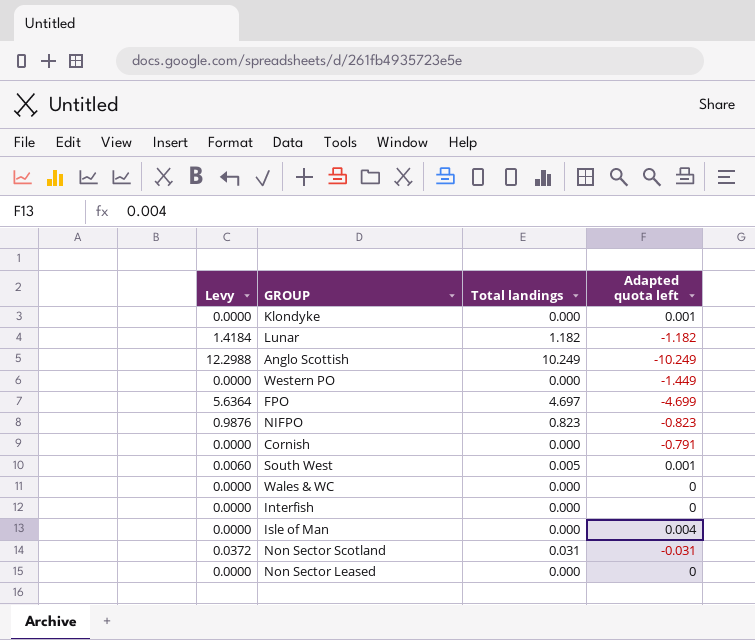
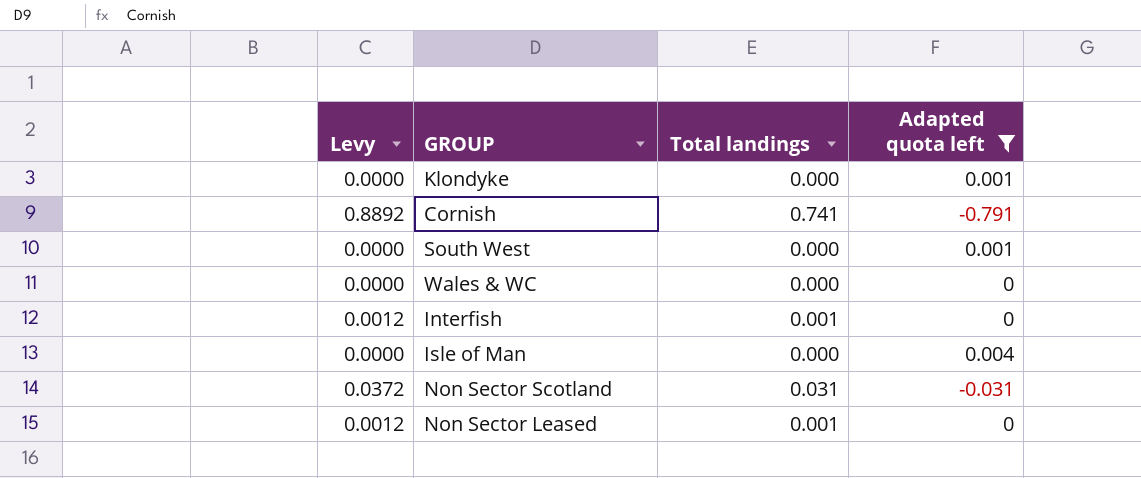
filter: none -> Adapted quota left >= -0.791
Cornish | Levy: 0.0000 -> 0.8892
Cornish | Total landings: 0.000 -> 0.741
South West | Levy: 0.0060 -> 0.0000
South West | Total landings: 0.005 -> 0.000
Interfish | Levy: 0.0000 -> 0.0012
Interfish | Total landings: 0.000 -> 0.001
Non Sector Leased | Levy: 0.0000 -> 0.0012
Non Sector Leased | Total landings: 0.000 -> 0.001

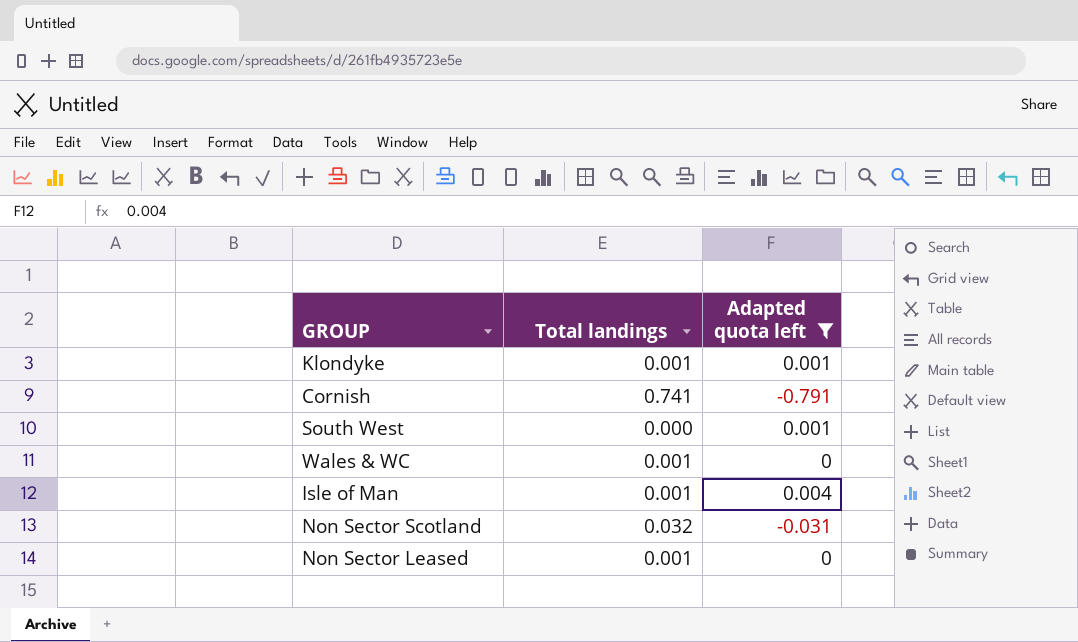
column Levy | formula: [Total landings] * 1.2 -> none
row Interfish: 0.0012 | 0.001 | 0 -> none
Klondyke | Total landings: 0.000 -> 0.001
Wales & WC | Total landings: 0.000 -> 0.001
Isle of Man | Total landings: 0.000 -> 0.001
Non Sector Scotland | Total landings: 0.031 -> 0.032

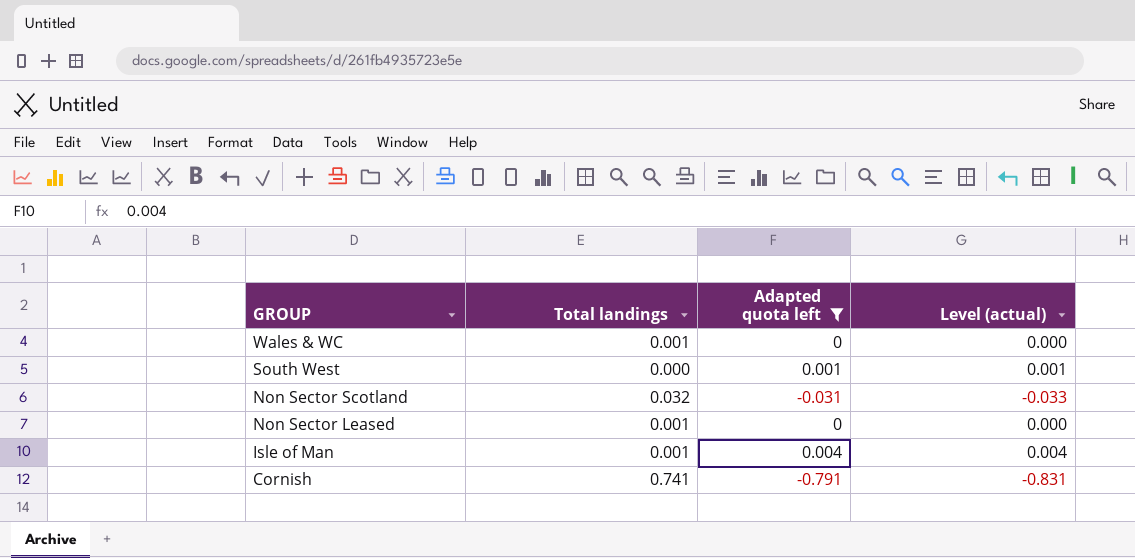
row order: none -> GROUP descending
column Level (actual) | formula: none -> [Adapted quota left] * 1.05
row Klondyke: 0.001 | 0.001 -> none

